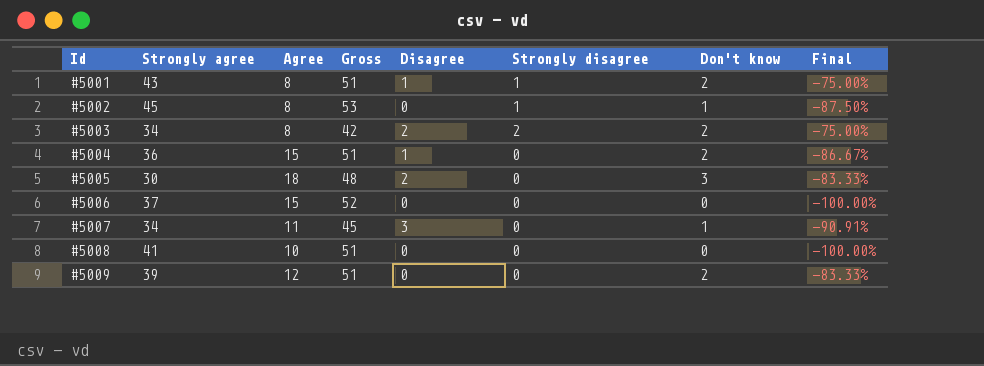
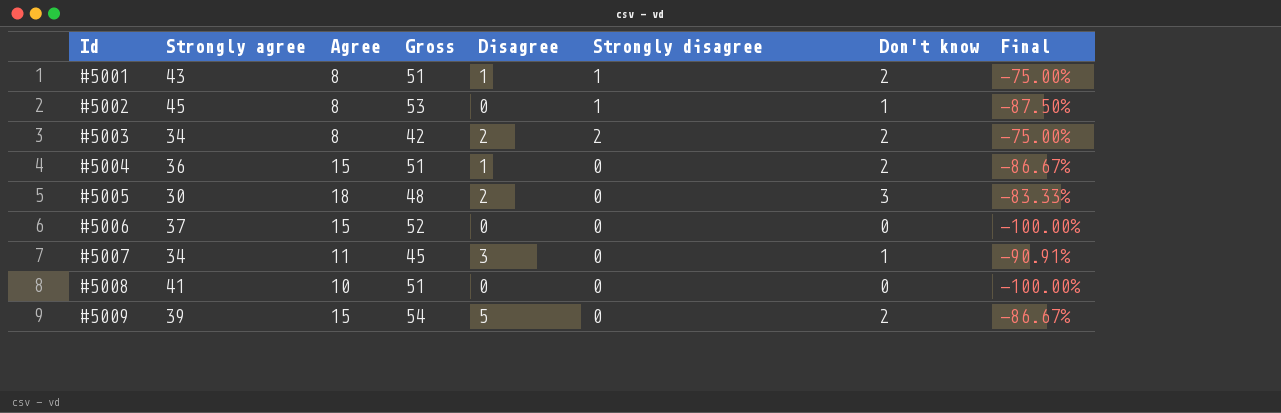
#5009 | Agree: 12 -> 15
#5009 | Gross: 51 -> 54
#5009 | Disagree: 0 -> 5
#5009 | Final: -83.33% -> -86.67%

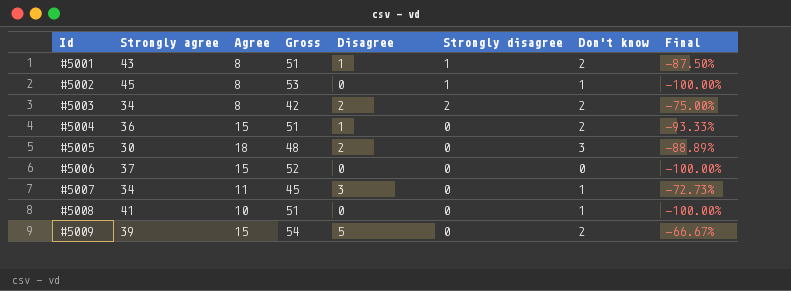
column Final | formula: ([Don't know] - [Agree]) / [Agree] -> ([Disagree] - [Agree]) / [Agree]
#5008 | Don't know: 0 -> 1

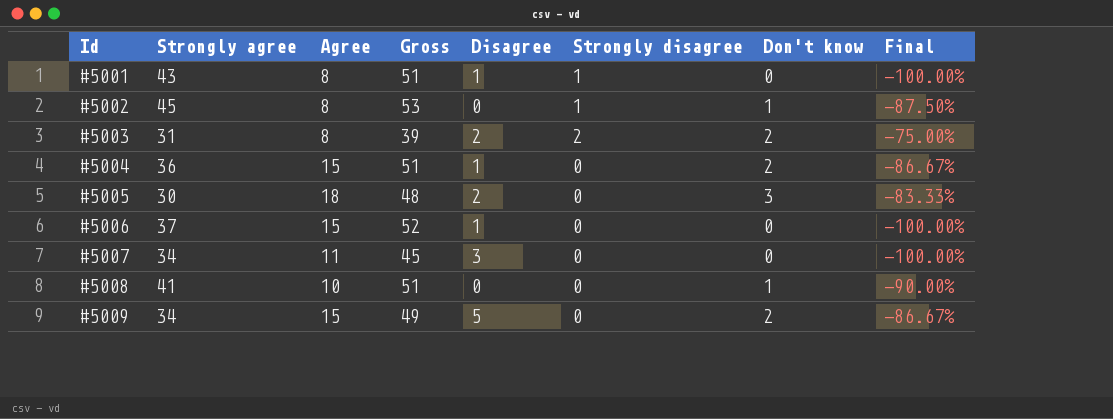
column Final | formula: ([Disagree] - [Agree]) / [Agree] -> ([Don't know] - [Agree]) / [Agree]
#5001 | Don't know: 2 -> 0
#5003 | Strongly agree: 34 -> 31
#5003 | Gross: 42 -> 39
#5006 | Disagree: 0 -> 1
#5007 | Don't know: 1 -> 0
#5009 | Strongly agree: 39 -> 34
#5009 | Gross: 54 -> 49

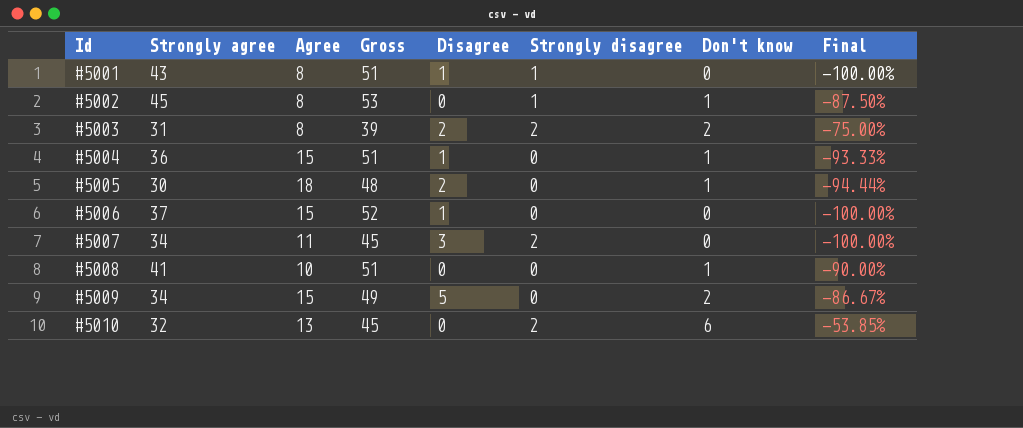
#5004 | Don't know: 2 -> 1
#5004 | Final: -86.67% -> -93.33%
#5005 | Don't know: 3 -> 1
#5005 | Final: -83.33% -> -94.44%
#5007 | Strongly disagree: 0 -> 2
row #5010: none -> 32 | 13 | 45 | 0 | 2 | 6 | -53.85%

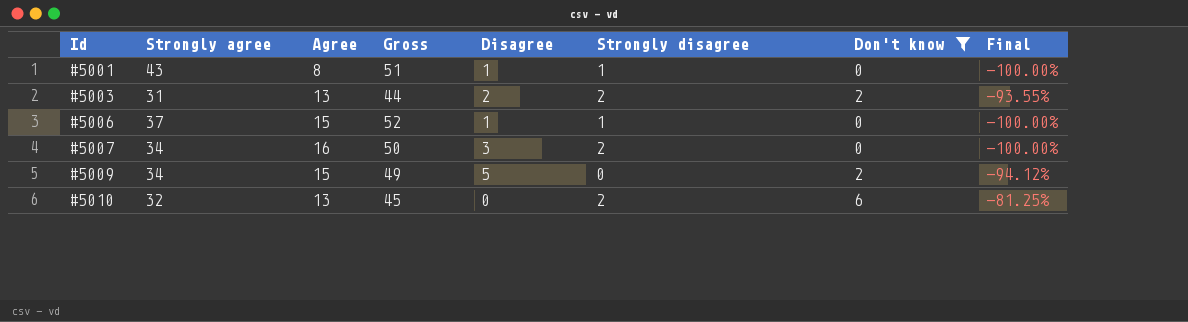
filter: none -> Don't know != 1
column Final | formula: ([Don't know] - [Agree]) / [Agree] -> ([Don't know] - [Strongly agree]) / [Strongly agree]
#5003 | Agree: 8 -> 13
#5003 | Gross: 39 -> 44
#5006 | Strongly disagree: 0 -> 1
#5007 | Agree: 11 -> 16
#5007 | Gross: 45 -> 50

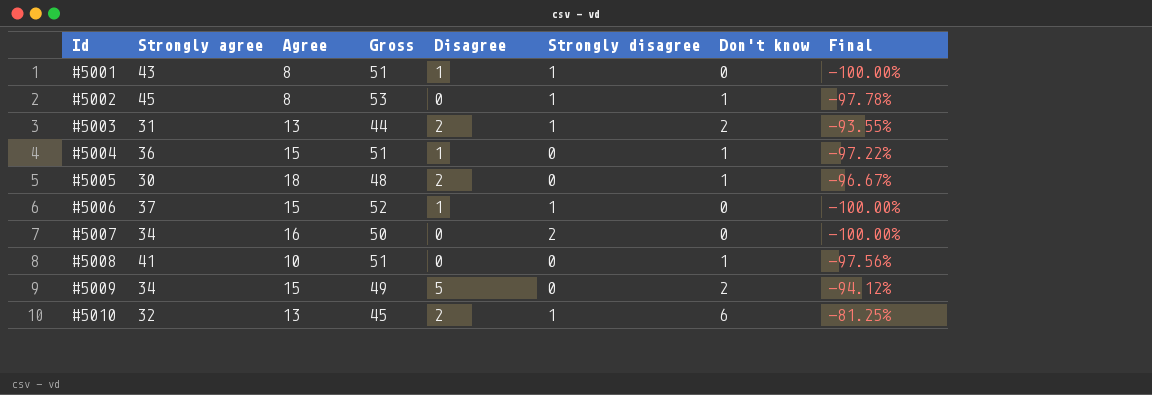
filter: Don't know != 1 -> none
#5003 | Strongly disagree: 2 -> 1
#5007 | Disagree: 3 -> 0
#5010 | Disagree: 0 -> 2
#5010 | Strongly disagree: 2 -> 1

